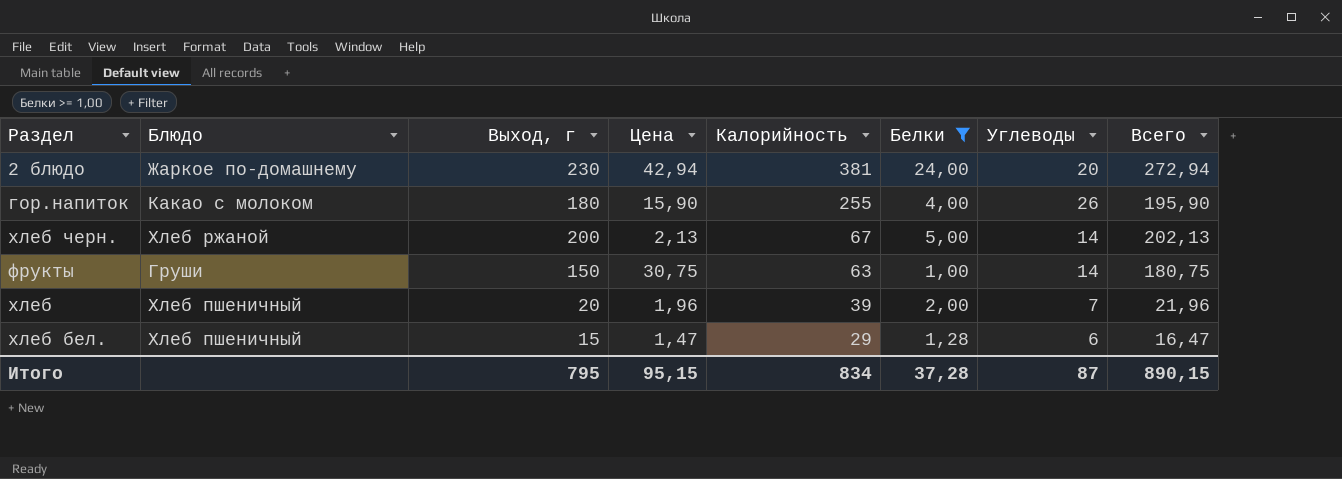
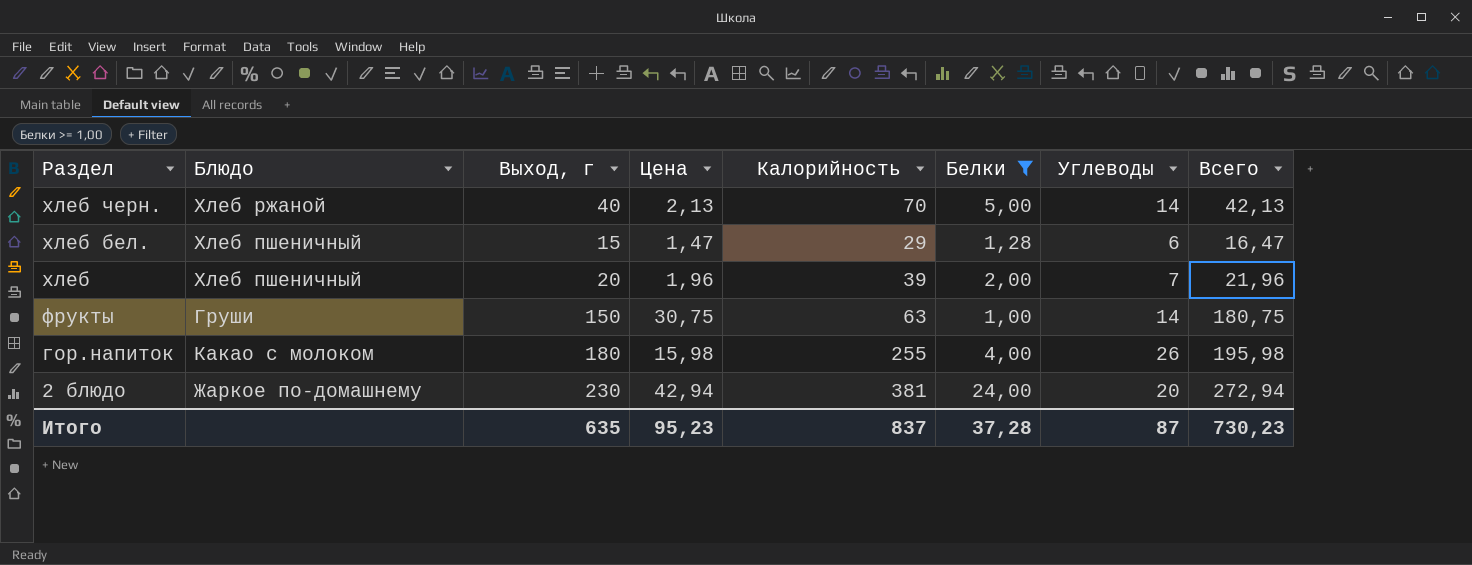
row order: Калорийность descending -> Раздел descending
хлеб черн. | Выход, г: 200 -> 40
хлеб черн. | Калорийность: 67 -> 70
хлеб черн. | Всего: 202,13 -> 42,13
гор.напиток | Цена: 15,90 -> 15,98
гор.напиток | Всего: 195,90 -> 195,98
Итого | Выход, г: 795 -> 635
Итого | Цена: 95,15 -> 95,23
Итого | Калорийность: 834 -> 837
Итого | Всего: 890,15 -> 730,23

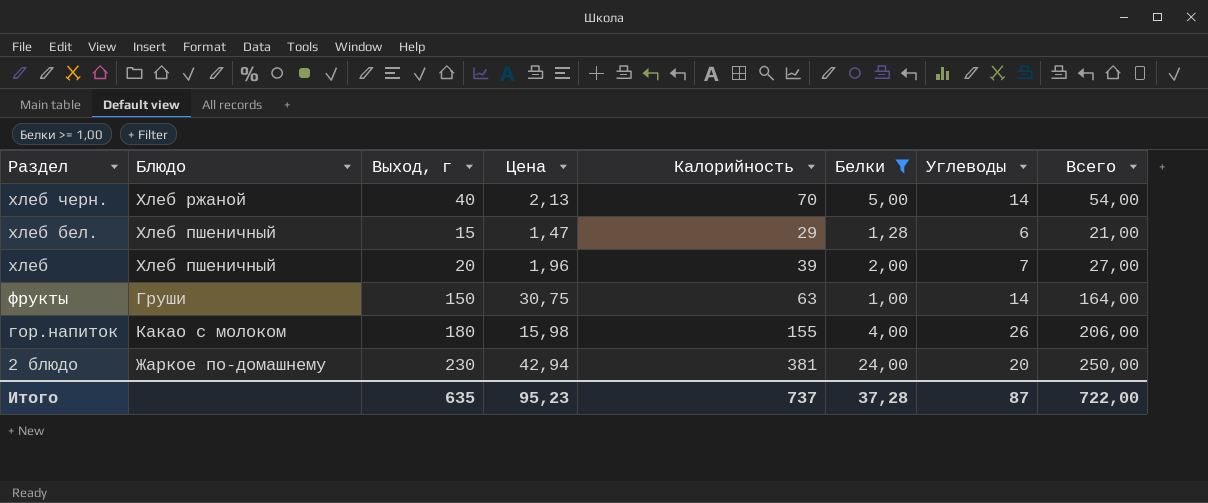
column Всего | formula: [Выход, г] + [Цена] -> [Выход, г] + [Углеводы]
гор.напиток | Калорийность: 255 -> 155
Итого | Калорийность: 837 -> 737
Итого | Всего: 730,23 -> 722,00

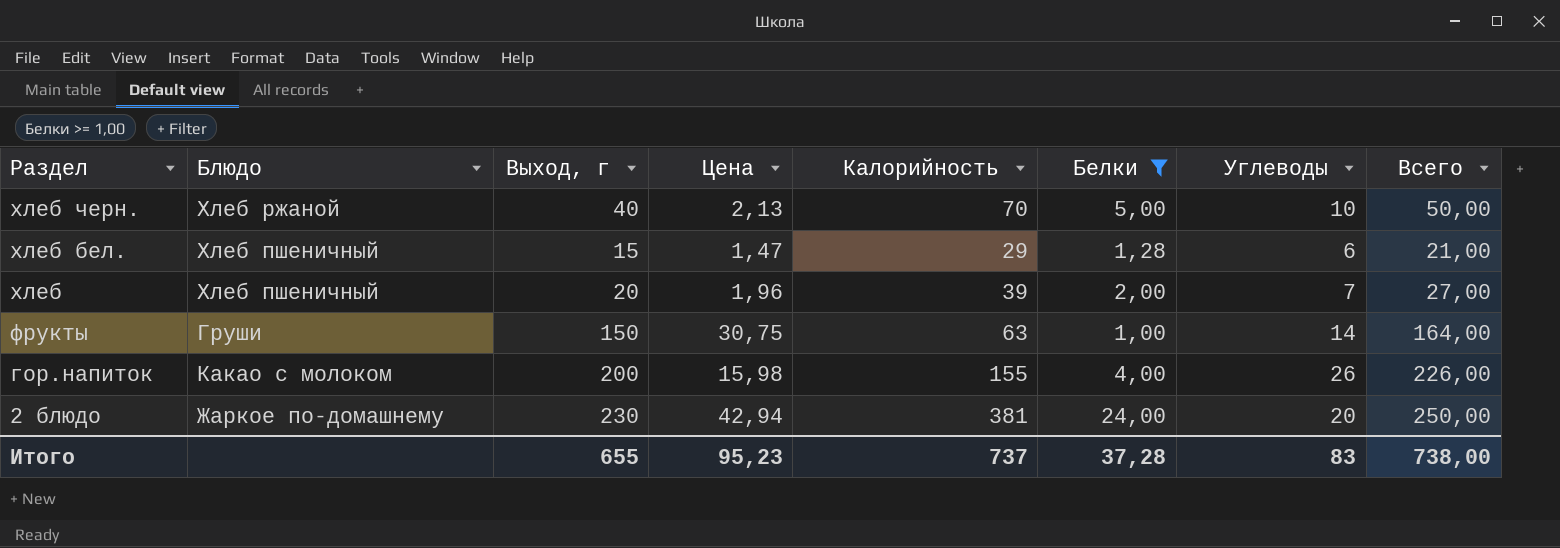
хлеб черн. | Углеводы: 14 -> 10
хлеб черн. | Всего: 54,00 -> 50,00
гор.напиток | Выход, г: 180 -> 200
гор.напиток | Всего: 206,00 -> 226,00
Итого | Выход, г: 635 -> 655
Итого | Углеводы: 87 -> 83
Итого | Всего: 722,00 -> 738,00

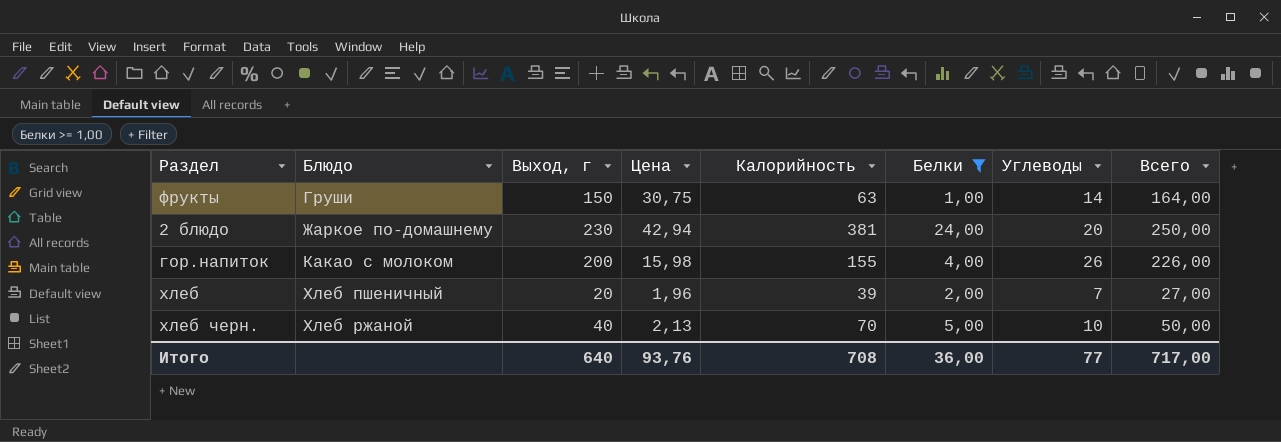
row order: Раздел descending -> Блюдо ascending
row хлеб бел.: Хлеб пшеничный | 15 | 1,47 | 29 | 1,28 | 6 | 21,00 -> none
Итого | Выход, г: 655 -> 640
Итого | Цена: 95,23 -> 93,76
Итого | Калорийность: 737 -> 708
Итого | Белки: 37,28 -> 36,00
Итого | Углеводы: 83 -> 77
Итого | Всего: 738,00 -> 717,00

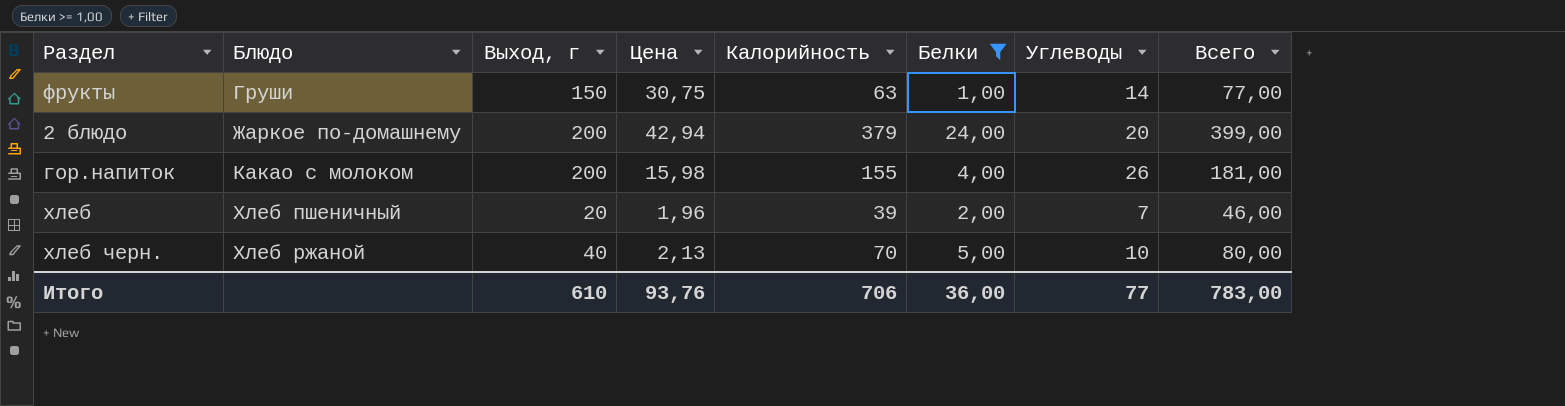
column Всего | formula: [Выход, г] + [Углеводы] -> [Калорийность] + [Углеводы]
2 блюдо | Выход, г: 230 -> 200
2 блюдо | Калорийность: 381 -> 379
Итого | Выход, г: 640 -> 610
Итого | Калорийность: 708 -> 706
Итого | Всего: 717,00 -> 783,00

